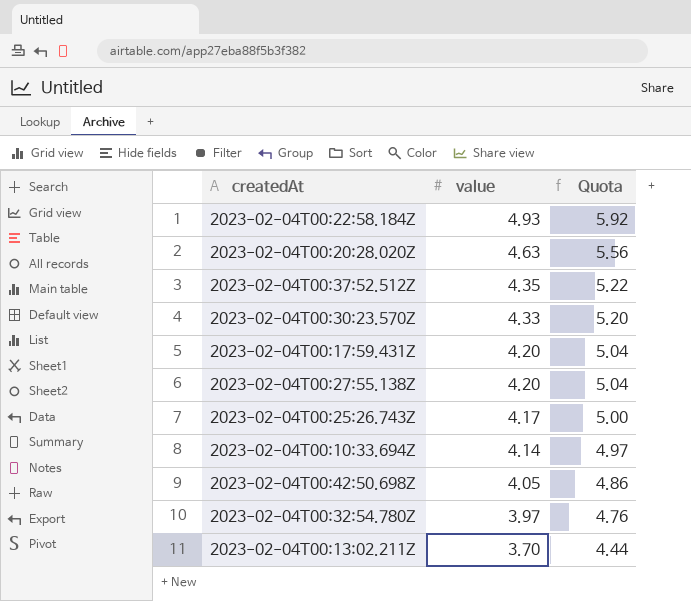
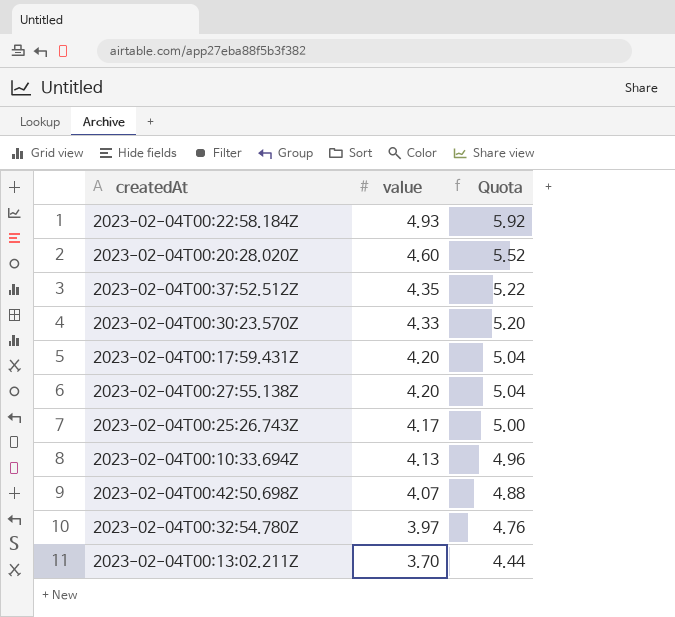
2023-02-04T00:20:28.020Z | value: 4.63 -> 4.60
2023-02-04T00:20:28.020Z | Quota: 5.56 -> 5.52
2023-02-04T00:10:33.694Z | value: 4.14 -> 4.13
2023-02-04T00:10:33.694Z | Quota: 4.97 -> 4.96
2023-02-04T00:42:50.698Z | value: 4.05 -> 4.07
2023-02-04T00:42:50.698Z | Quota: 4.86 -> 4.88

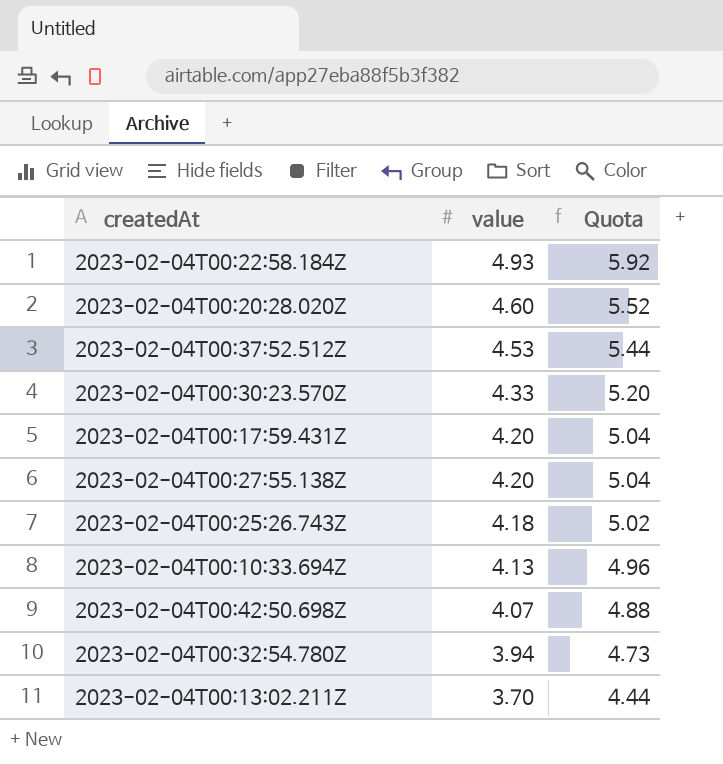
2023-02-04T00:37:52.512Z | value: 4.35 -> 4.53
2023-02-04T00:37:52.512Z | Quota: 5.22 -> 5.44
2023-02-04T00:25:26.743Z | value: 4.17 -> 4.18
2023-02-04T00:25:26.743Z | Quota: 5.00 -> 5.02
2023-02-04T00:32:54.780Z | value: 3.97 -> 3.94
2023-02-04T00:32:54.780Z | Quota: 4.76 -> 4.73

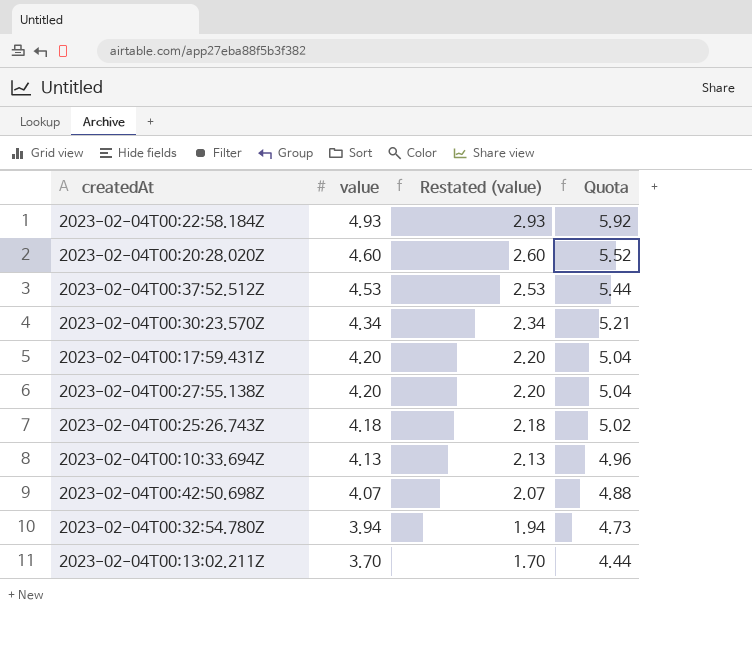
column Restated (value) | formula: none -> [value] - 2
2023-02-04T00:30:23.570Z | value: 4.33 -> 4.34
2023-02-04T00:30:23.570Z | Quota: 5.20 -> 5.21

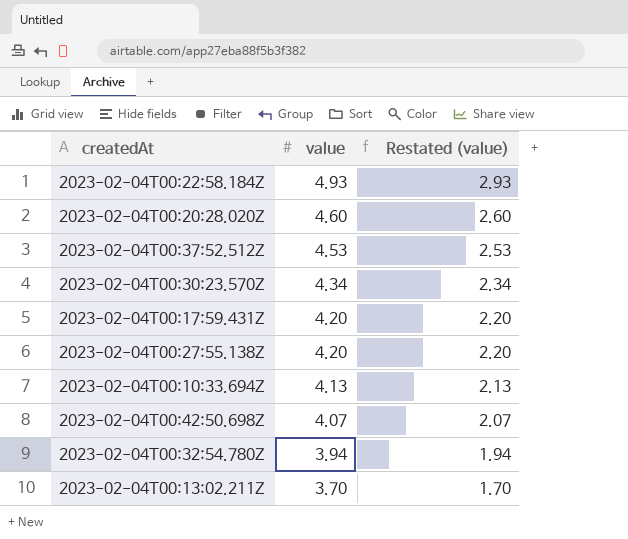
column Quota | formula: [value] * 1.2 -> none
row 2023-02-04T00:25:26.743Z: 4.18 | 2.18 | 5.02 -> none

